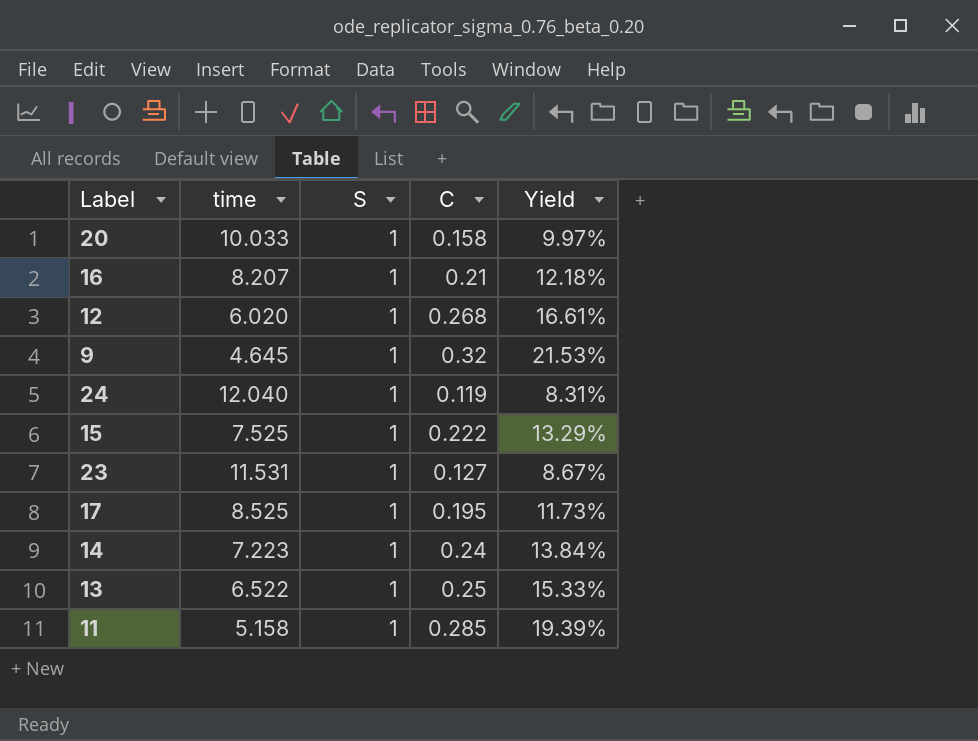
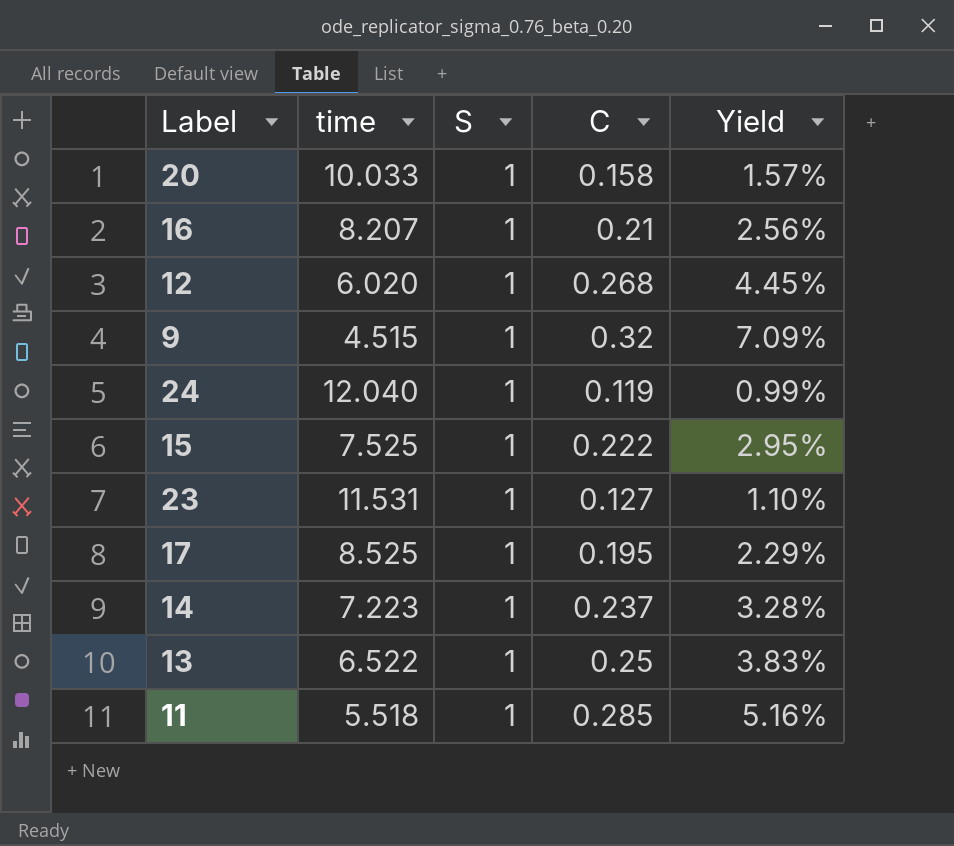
column Yield | formula: [S] / [time] -> [C] / [time]
9 | time: 4.645 -> 4.515
14 | C: 0.24 -> 0.237
11 | time: 5.158 -> 5.518

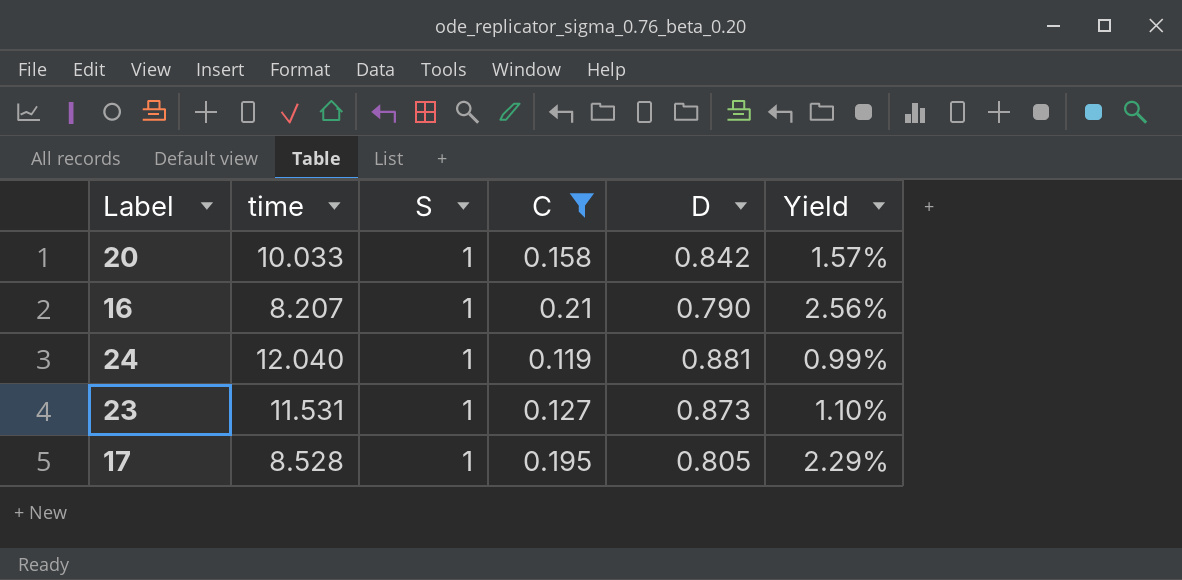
filter: none -> C <= 0.21
column D | formula: none -> [S] - [C]
17 | time: 8.525 -> 8.528

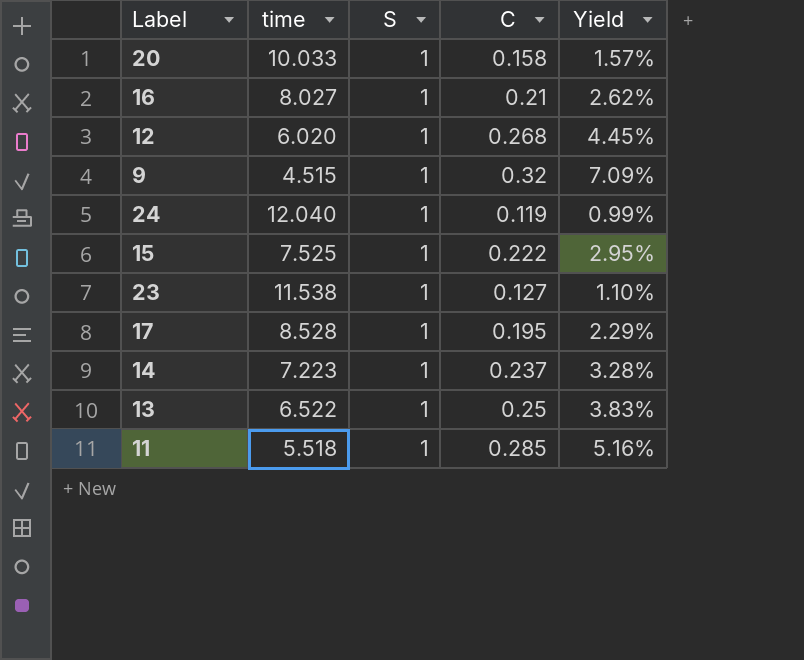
filter: C <= 0.21 -> none
column D | formula: [S] - [C] -> none
16 | time: 8.207 -> 8.027
16 | Yield: 2.56% -> 2.62%
23 | time: 11.531 -> 11.538

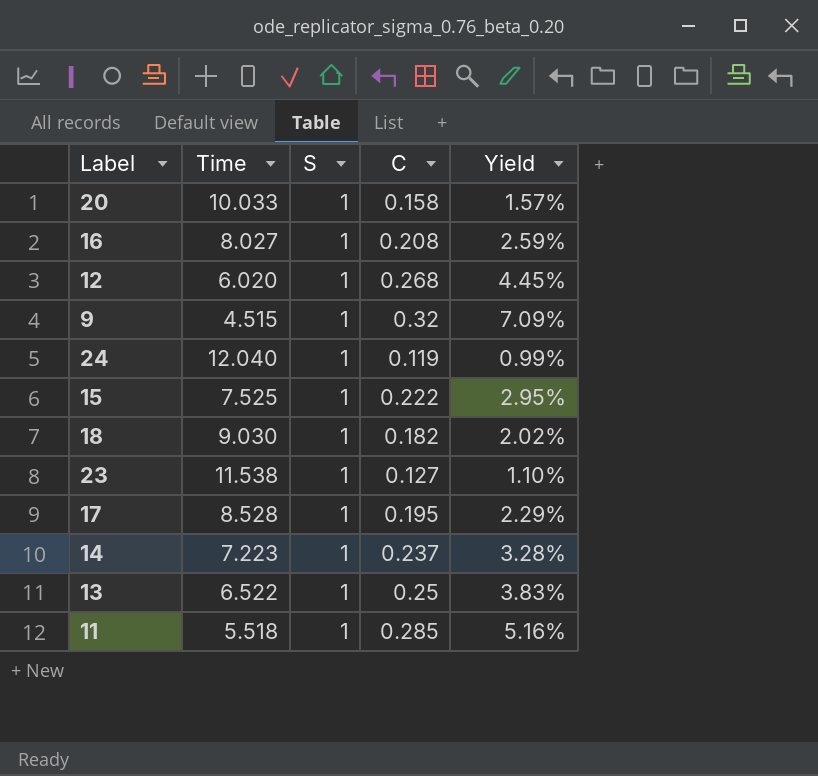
column name: time -> Time
16 | C: 0.21 -> 0.208
16 | Yield: 2.62% -> 2.59%
row 18: none -> 9.030 | 1 | 0.182 | 2.02%

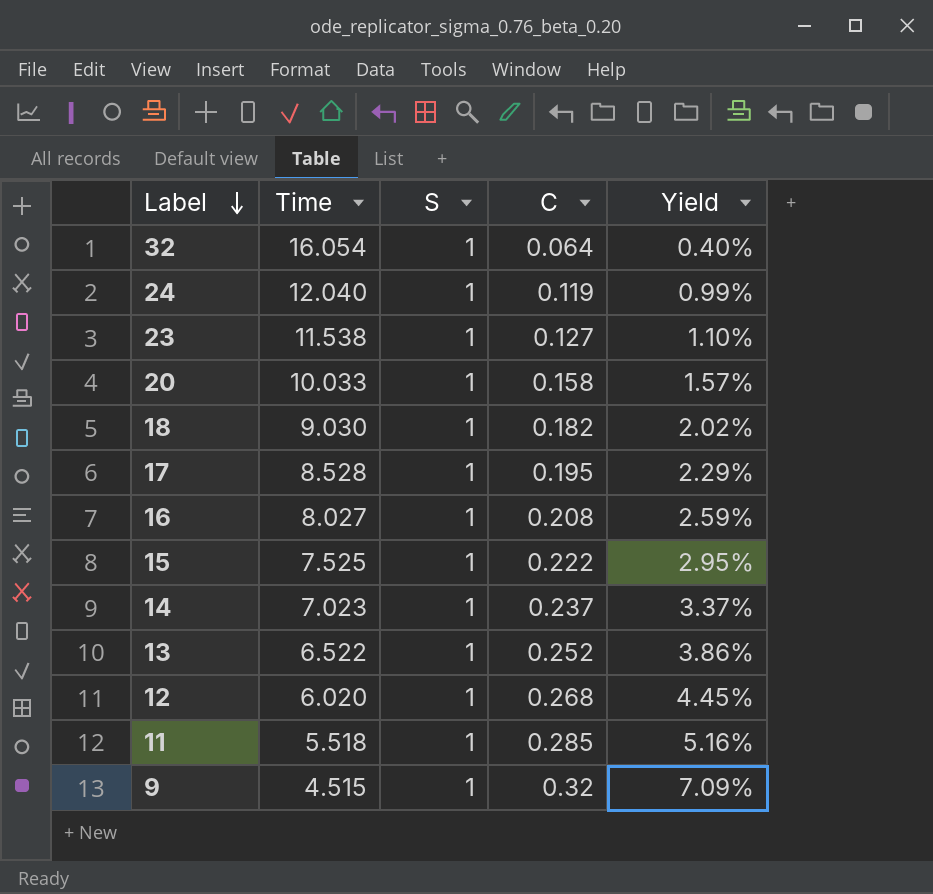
row order: none -> Label descending
row 32: none -> 16.054 | 1 | 0.064 | 0.40%
14 | Time: 7.223 -> 7.023
14 | Yield: 3.28% -> 3.37%
13 | C: 0.25 -> 0.252
13 | Yield: 3.83% -> 3.86%

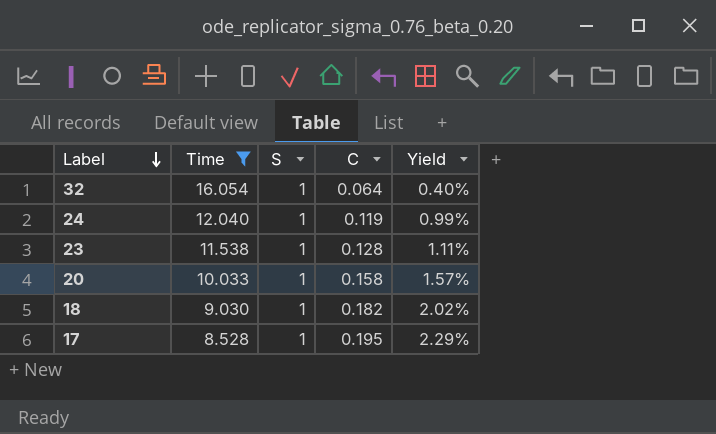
filter: none -> Time >= 8.528
23 | C: 0.127 -> 0.128
23 | Yield: 1.10% -> 1.11%

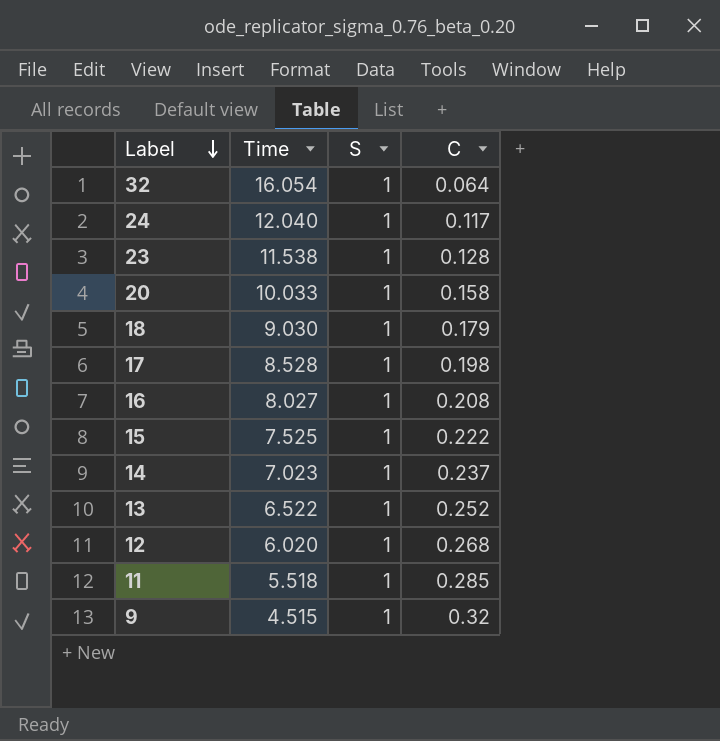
filter: Time >= 8.528 -> none
column Yield | formula: [C] / [Time] -> none
24 | C: 0.119 -> 0.117
18 | C: 0.182 -> 0.179
17 | C: 0.195 -> 0.198

